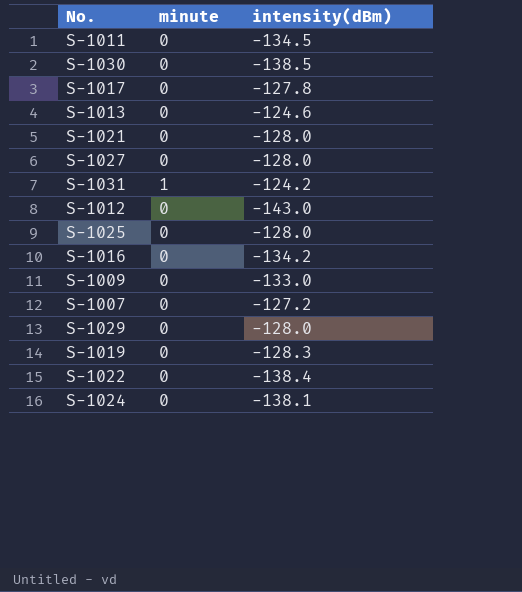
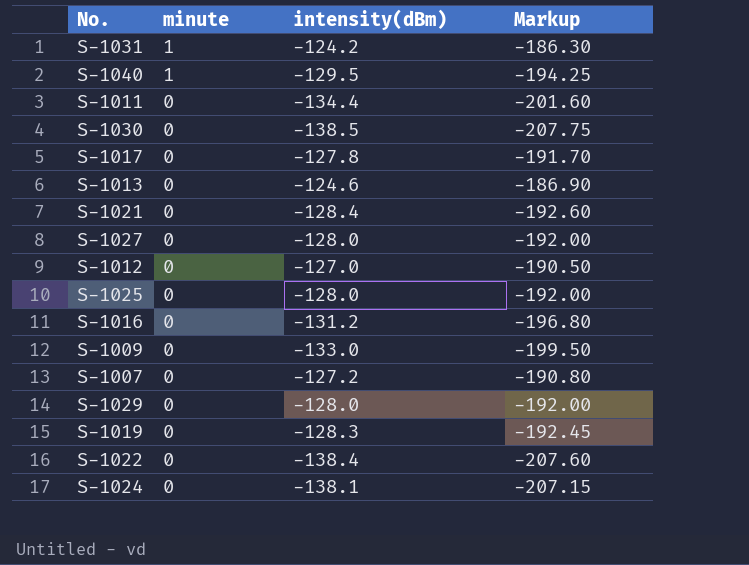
row order: none -> minute descending
column Markup | formula: none -> [intensity(dBm)] * 1.5
row S-1040: none -> 1 | -129.5 | -194.25
S-1011 | intensity(dBm): -134.5 -> -134.4
S-1021 | intensity(dBm): -128.0 -> -128.4
S-1012 | intensity(dBm): -143.0 -> -127.0
S-1016 | intensity(dBm): -134.2 -> -131.2

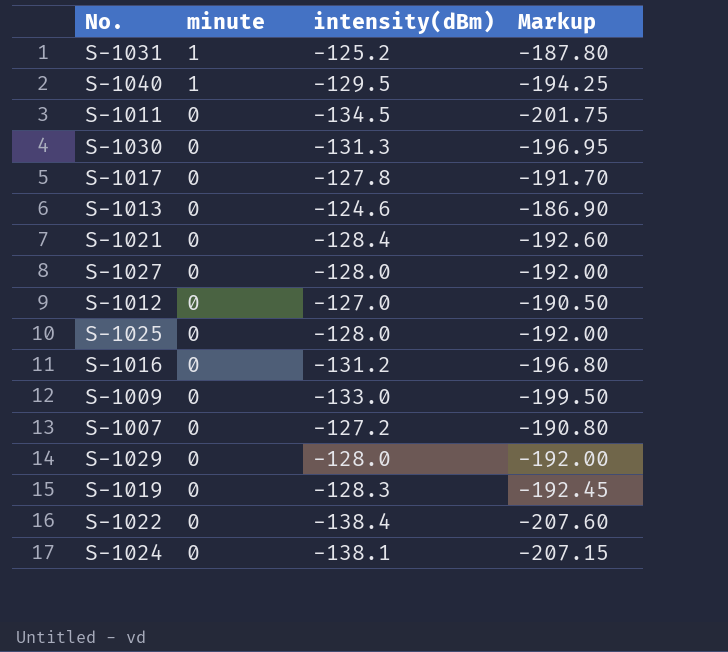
S-1031 | intensity(dBm): -124.2 -> -125.2
S-1031 | Markup: -186.30 -> -187.80
S-1011 | intensity(dBm): -134.4 -> -134.5
S-1011 | Markup: -201.60 -> -201.75
S-1030 | intensity(dBm): -138.5 -> -131.3
S-1030 | Markup: -207.75 -> -196.95

